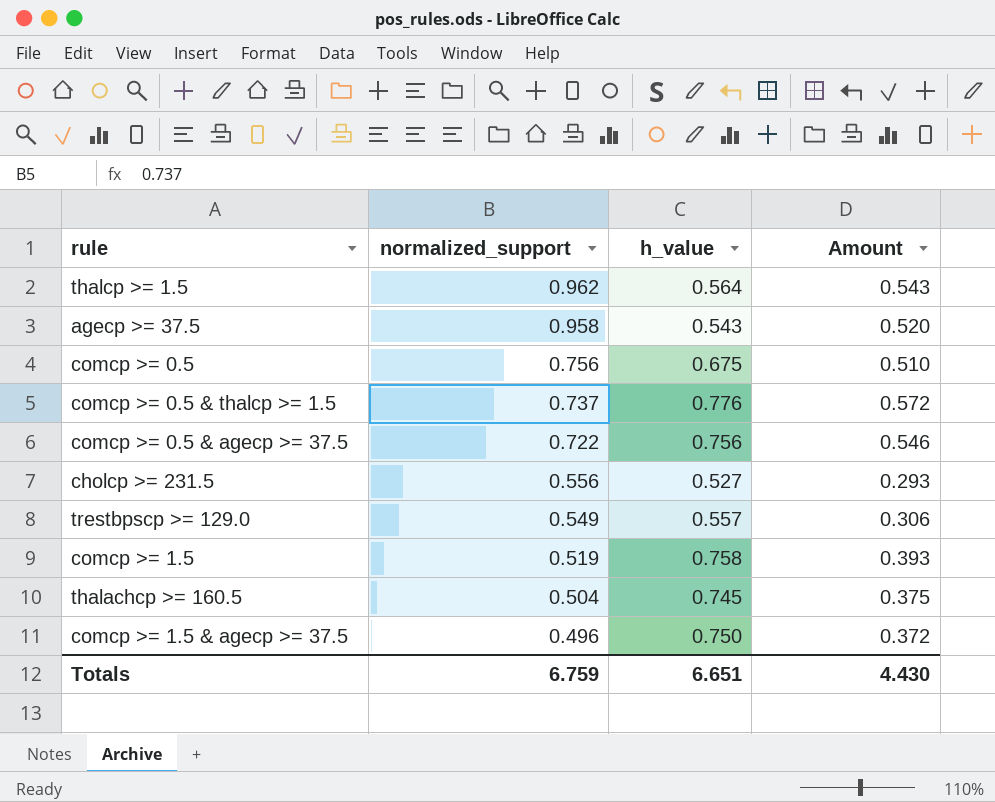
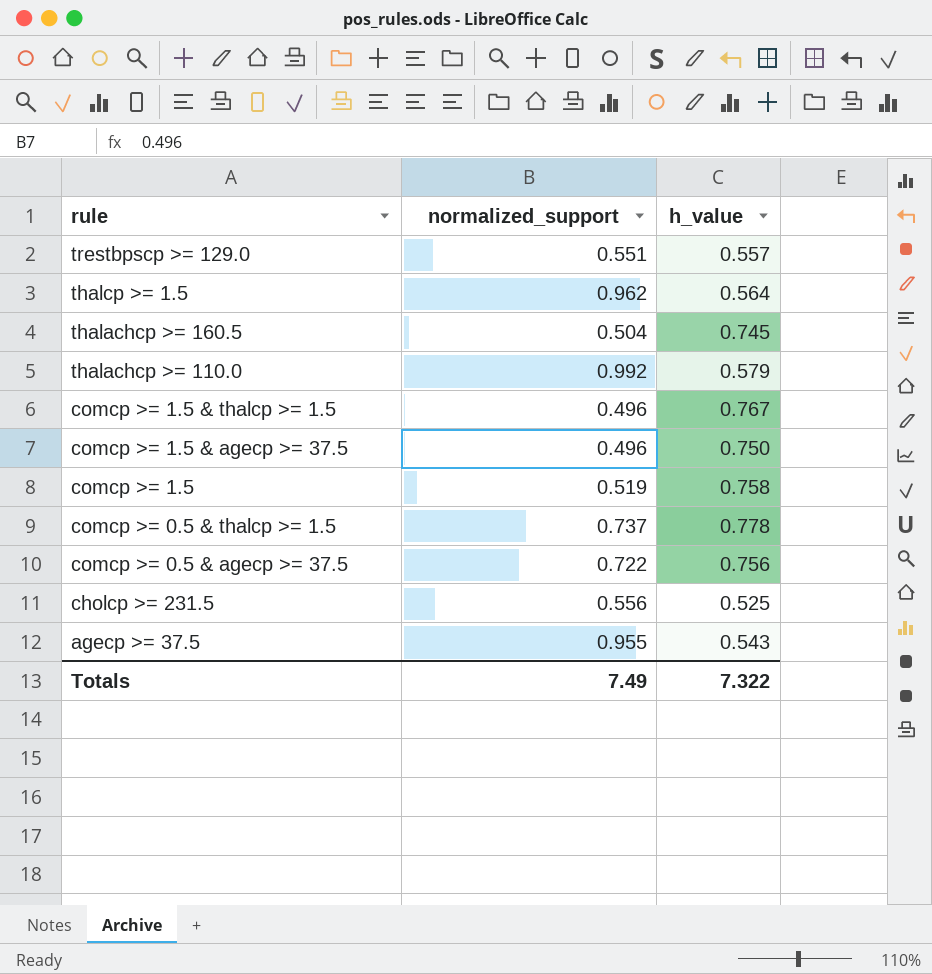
row order: normalized_support descending -> rule descending
column Amount | formula: [normalized_support] * [h_value] -> none
row comcp >= 0.5: 0.756 | 0.675 | 0.510 -> none
trestbpscp >= 129.0 | normalized_support: 0.549 -> 0.551
row thalachcp >= 110.0: none -> 0.992 | 0.579
row comcp >= 1.5 & thalcp >= 1.5: none -> 0.496 | 0.767
comcp >= 0.5 & thalcp >= 1.5 | h_value: 0.776 -> 0.778
cholcp >= 231.5 | h_value: 0.527 -> 0.525
agecp >= 37.5 | normalized_support: 0.958 -> 0.955
Totals | normalized_support: 6.759 -> 7.49
Totals | h_value: 6.651 -> 7.322

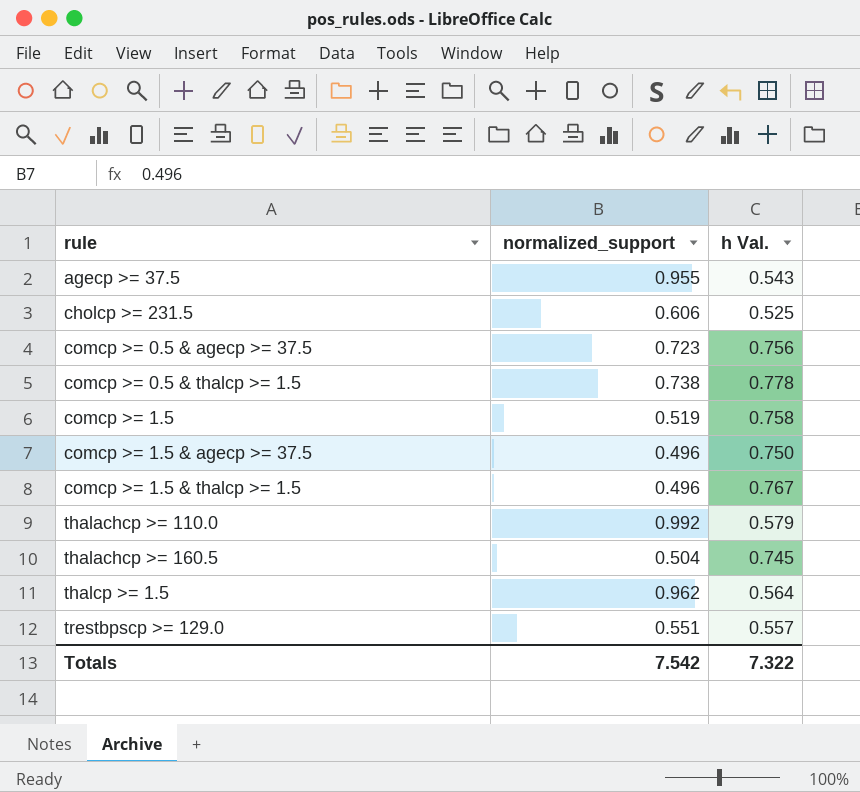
row order: rule descending -> rule ascending
column name: h_value -> h Val.
cholcp >= 231.5 | normalized_support: 0.556 -> 0.606
comcp >= 0.5 & agecp >= 37.5 | normalized_support: 0.722 -> 0.723
comcp >= 0.5 & thalcp >= 1.5 | normalized_support: 0.737 -> 0.738
Totals | normalized_support: 7.49 -> 7.542

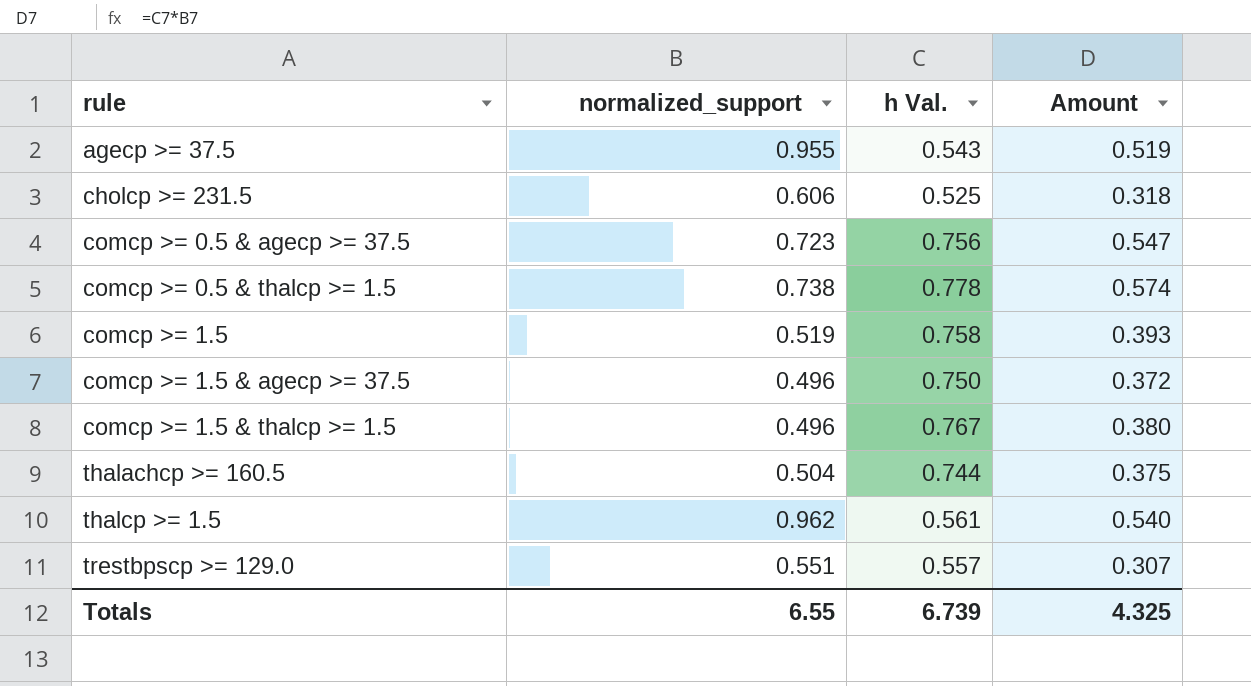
column Amount | formula: none -> [normalized_support] * [h Val.]
row thalachcp >= 110.0: 0.992 | 0.579 -> none
thalachcp >= 160.5 | h Val.: 0.745 -> 0.744
thalcp >= 1.5 | h Val.: 0.564 -> 0.561
Totals | normalized_support: 7.542 -> 6.55
Totals | h Val.: 7.322 -> 6.739

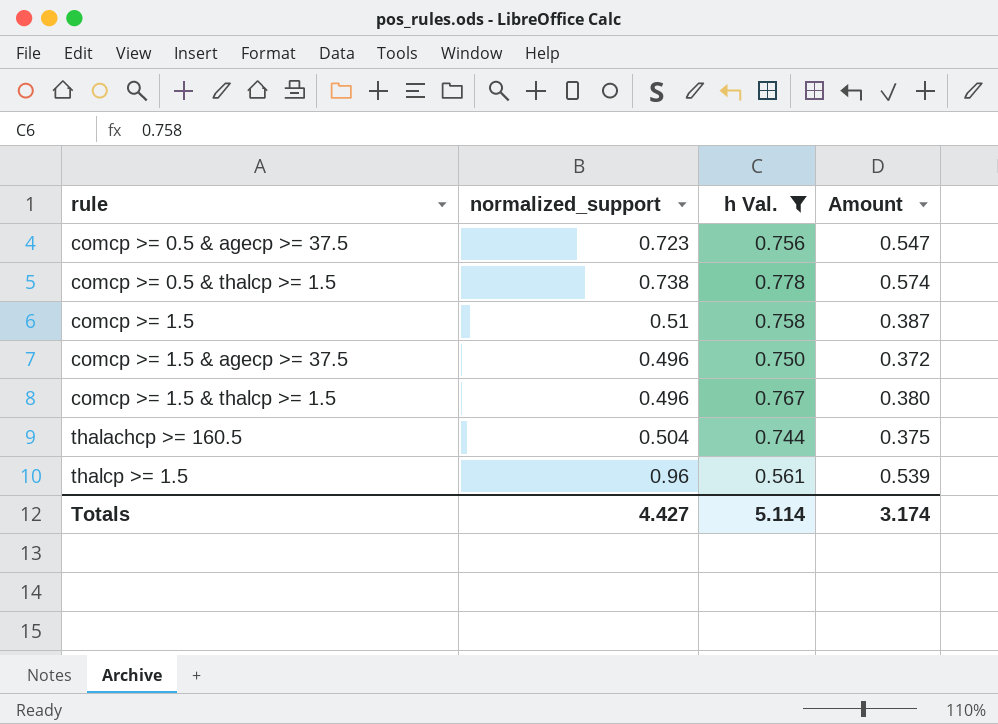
filter: none -> h Val. >= 0.561
comcp >= 1.5 | normalized_support: 0.519 -> 0.51
comcp >= 1.5 | Amount: 0.393 -> 0.387
thalcp >= 1.5 | normalized_support: 0.962 -> 0.96
thalcp >= 1.5 | Amount: 0.540 -> 0.539
Totals | normalized_support: 6.55 -> 4.427
Totals | h Val.: 6.739 -> 5.114
Totals | Amount: 4.325 -> 3.174

